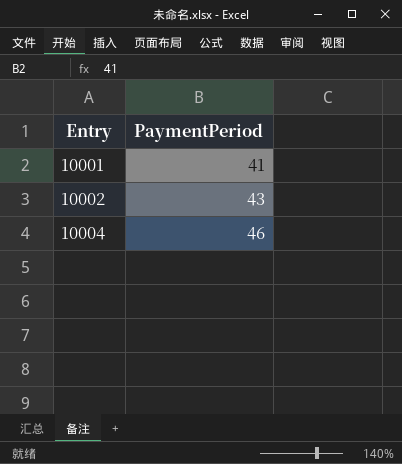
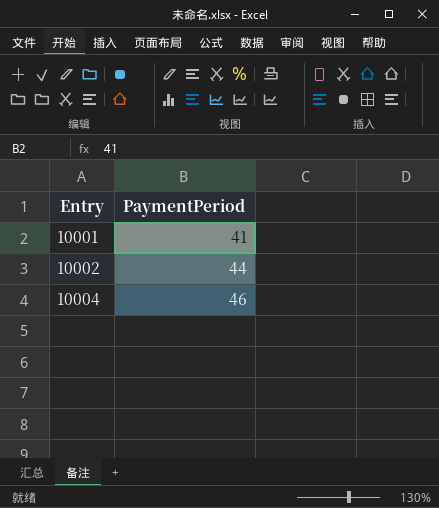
10002 | PaymentPeriod: 43 -> 44

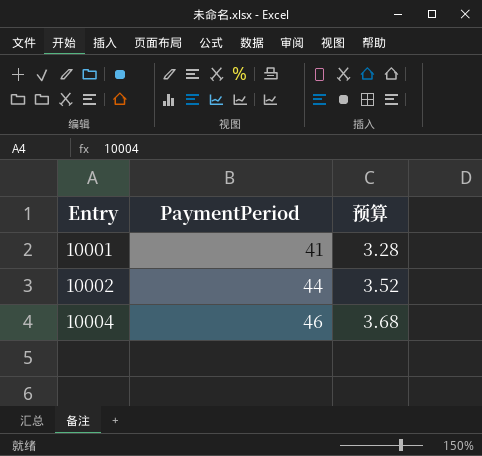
column 预算 | formula: none -> [PaymentPeriod] * 0.08

